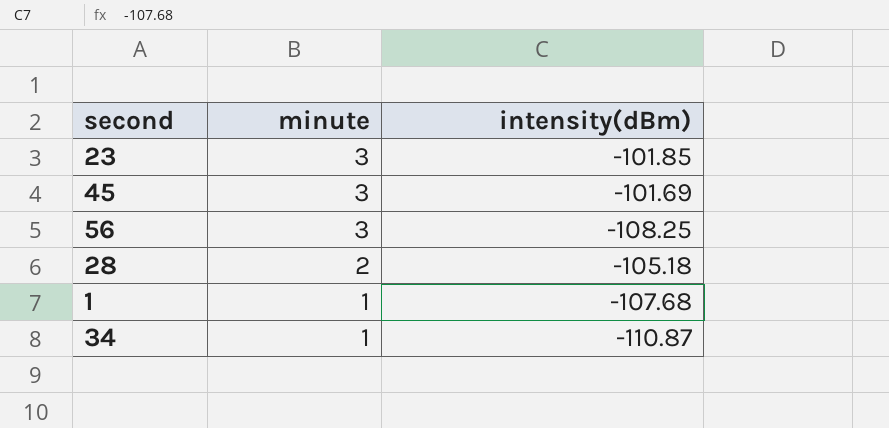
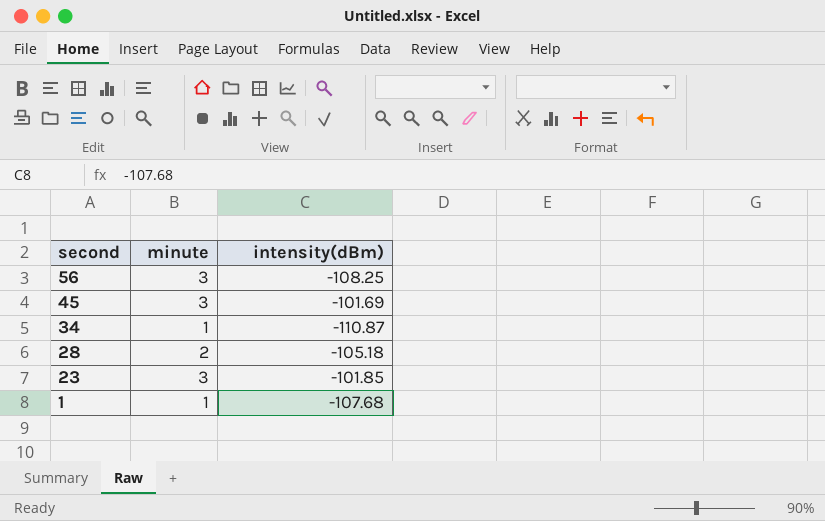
row order: minute descending -> second descending

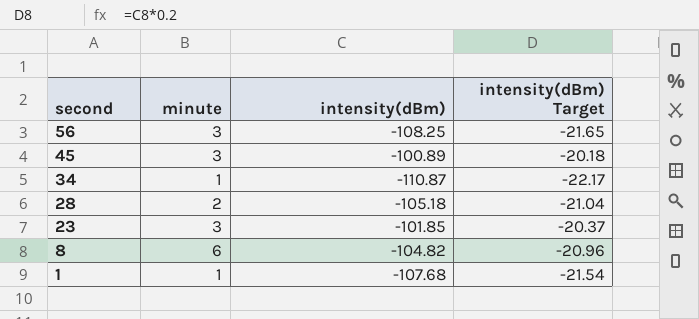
column intensity(dBm) Target | formula: none -> [intensity(dBm)] * 0.2
45 | intensity(dBm): -101.69 -> -100.89
row 8: none -> 6 | -104.82 | -20.96

